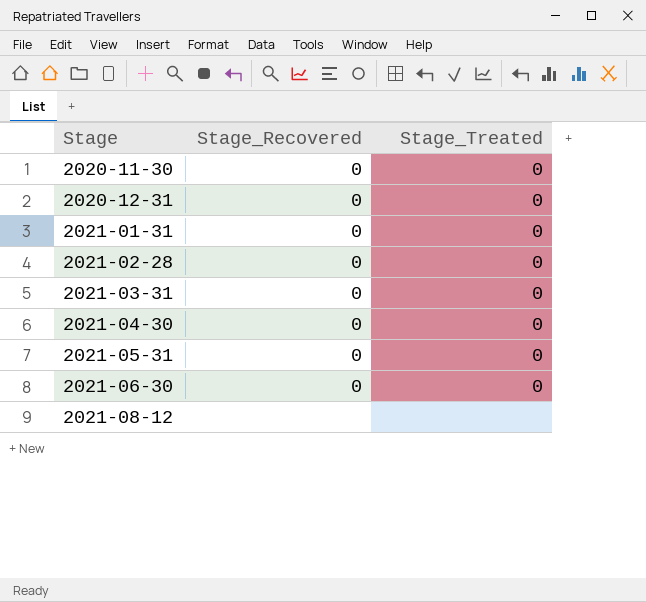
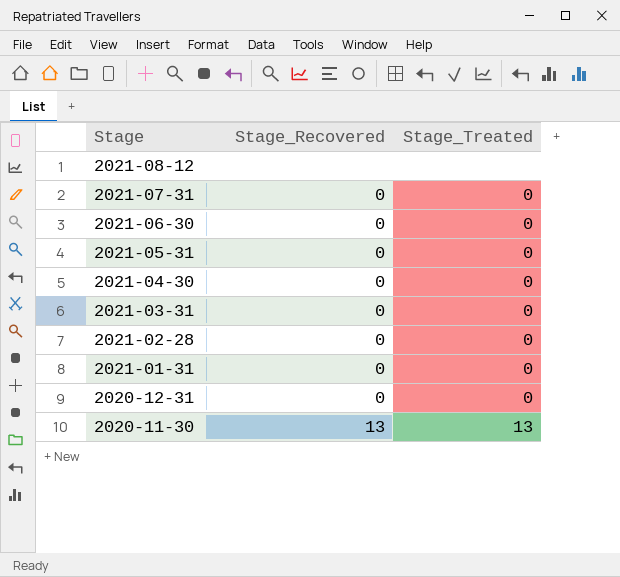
row order: Stage ascending -> Stage descending
row 2021-07-31: none -> 0 | 0
2020-11-30 | Stage_Recovered: 0 -> 13
2020-11-30 | Stage_Treated: 0 -> 13

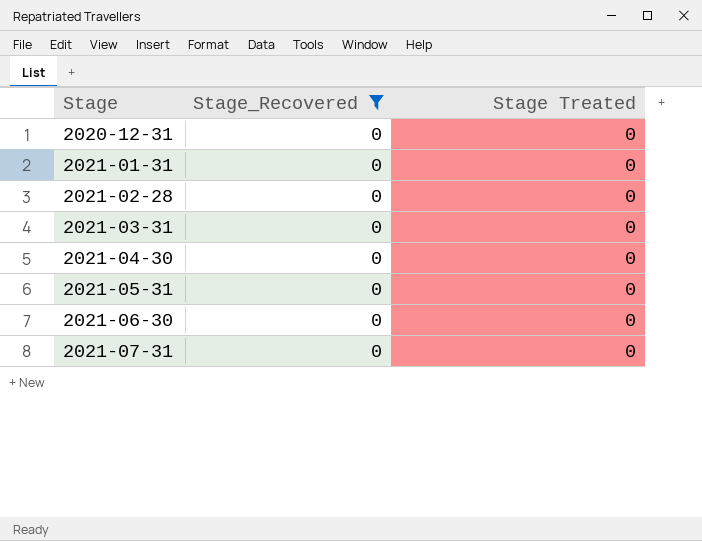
filter: none -> Stage_Recovered = 0
row order: Stage descending -> Stage ascending
column name: Stage_Treated -> Stage Treated

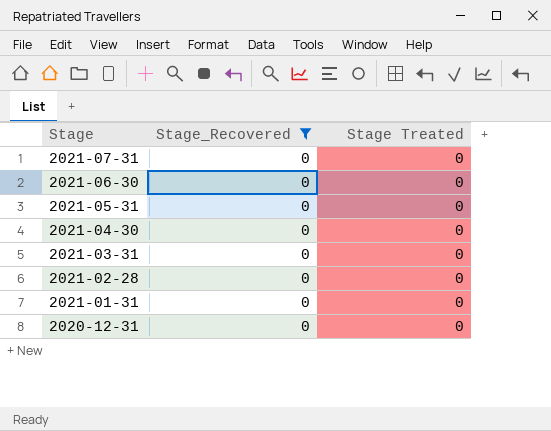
row order: Stage ascending -> Stage descending

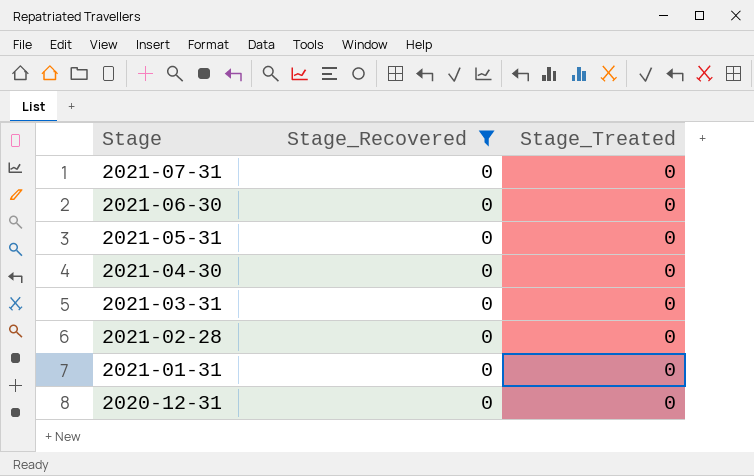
column name: Stage Treated -> Stage_Treated

